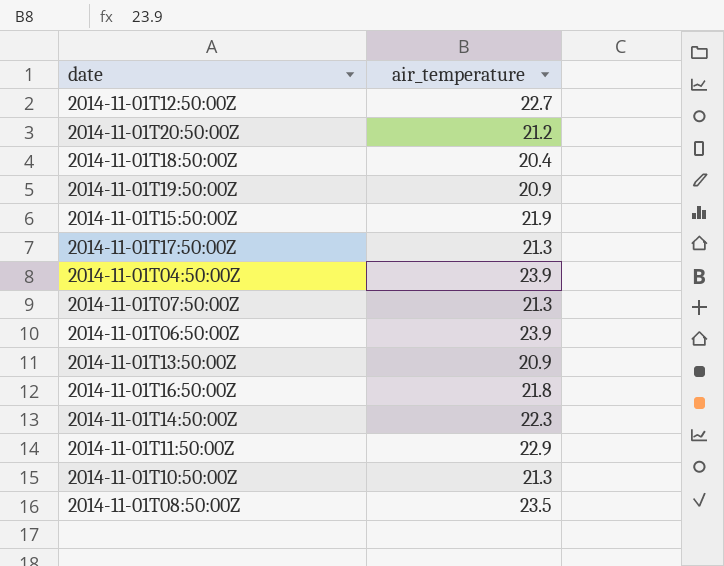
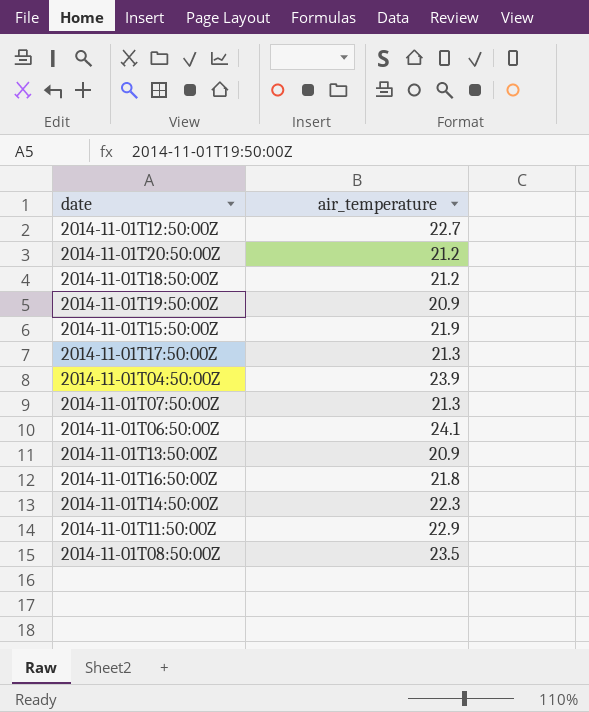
row 2014-11-01T10:50:00Z: 21.3 -> none
2014-11-01T18:50:00Z | air_temperature: 20.4 -> 21.2
2014-11-01T06:50:00Z | air_temperature: 23.9 -> 24.1

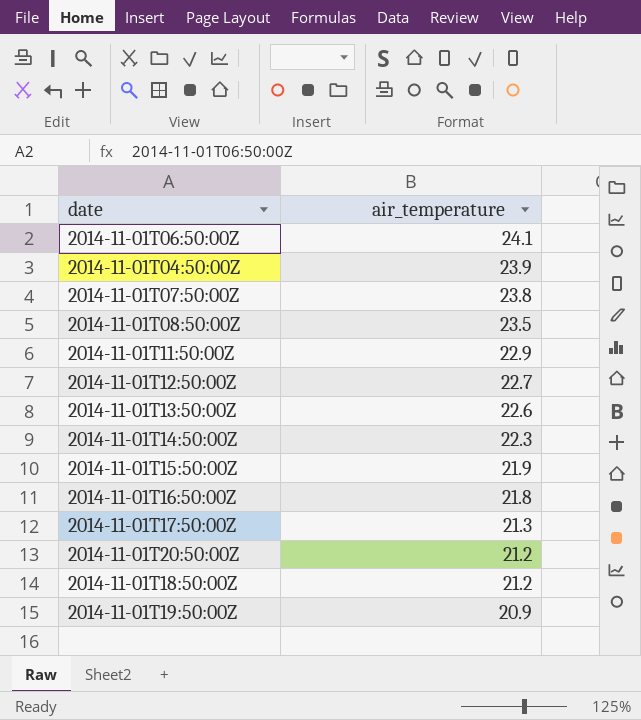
row order: none -> air_temperature descending
2014-11-01T07:50:00Z | air_temperature: 21.3 -> 23.8
2014-11-01T13:50:00Z | air_temperature: 20.9 -> 22.6

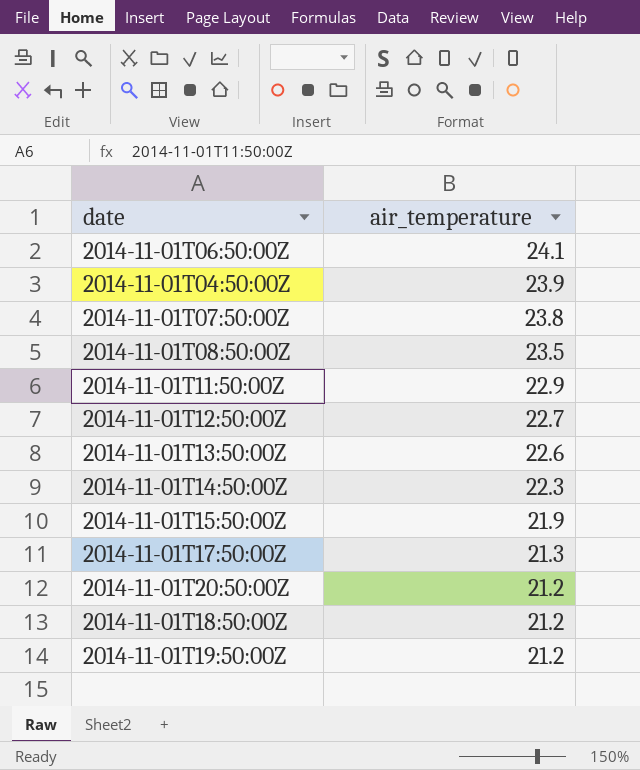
row 2014-11-01T16:50:00Z: 21.8 -> none
2014-11-01T19:50:00Z | air_temperature: 20.9 -> 21.2

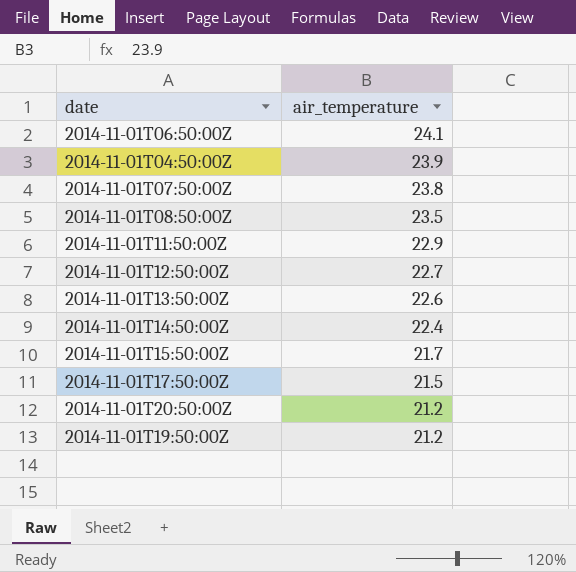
row 2014-11-01T18:50:00Z: 21.2 -> none
2014-11-01T14:50:00Z | air_temperature: 22.3 -> 22.4
2014-11-01T15:50:00Z | air_temperature: 21.9 -> 21.7
2014-11-01T17:50:00Z | air_temperature: 21.3 -> 21.5

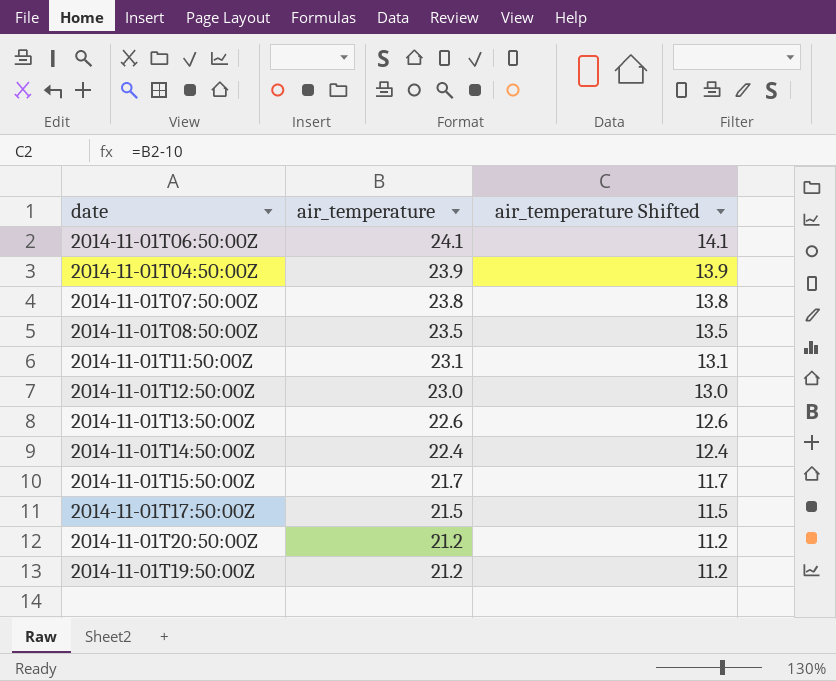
column air_temperature Shifted | formula: none -> [air_temperature] - 10
2014-11-01T11:50:00Z | air_temperature: 22.9 -> 23.1
2014-11-01T12:50:00Z | air_temperature: 22.7 -> 23.0

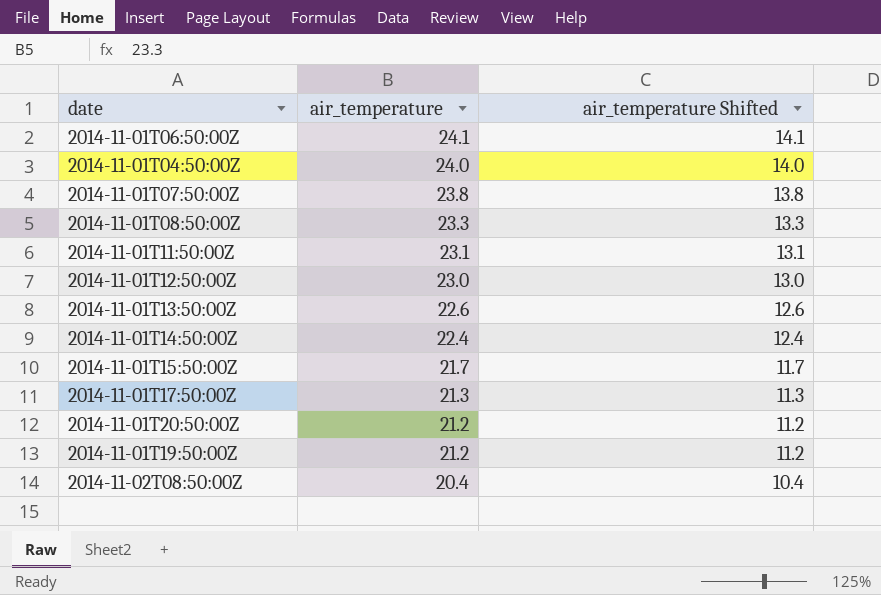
2014-11-01T04:50:00Z | air_temperature: 23.9 -> 24.0
2014-11-01T04:50:00Z | air_temperature Shifted: 13.9 -> 14.0
2014-11-01T08:50:00Z | air_temperature: 23.5 -> 23.3
2014-11-01T08:50:00Z | air_temperature Shifted: 13.5 -> 13.3
2014-11-01T17:50:00Z | air_temperature: 21.5 -> 21.3
2014-11-01T17:50:00Z | air_temperature Shifted: 11.5 -> 11.3
row 2014-11-02T08:50:00Z: none -> 20.4 | 10.4

